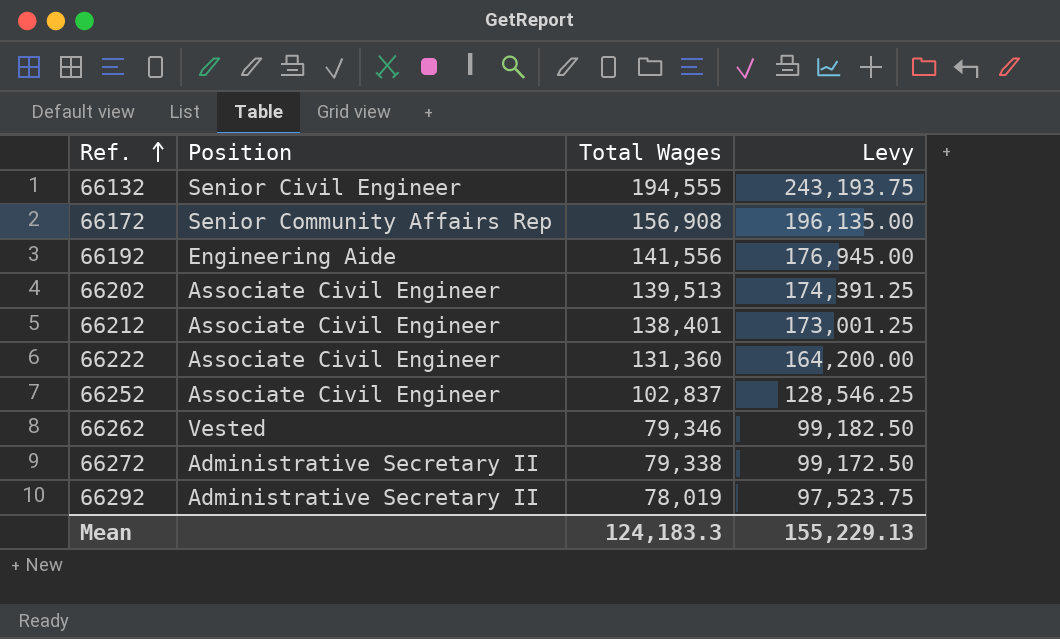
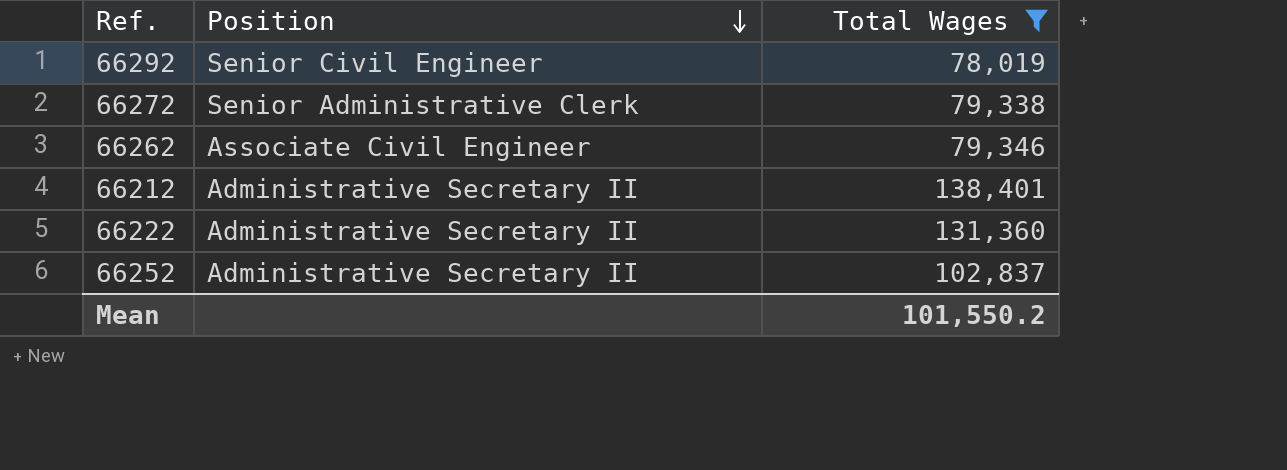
filter: none -> Total Wages <= 138,401
row order: Ref. ascending -> Position descending
column Levy | formula: [Total Wages] * 1.25 -> none
66292 | Position: Administrative Secretary II -> Senior Civil Engineer
66272 | Position: Administrative Secretary II -> Senior Administrative Clerk
66262 | Position: Vested -> Associate Civil Engineer
66212 | Position: Associate Civil Engineer -> Administrative Secretary II
66222 | Position: Associate Civil Engineer -> Administrative Secretary II
66252 | Position: Associate Civil Engineer -> Administrative Secretary II
Mean | Total Wages: 124,183.3 -> 101,550.2

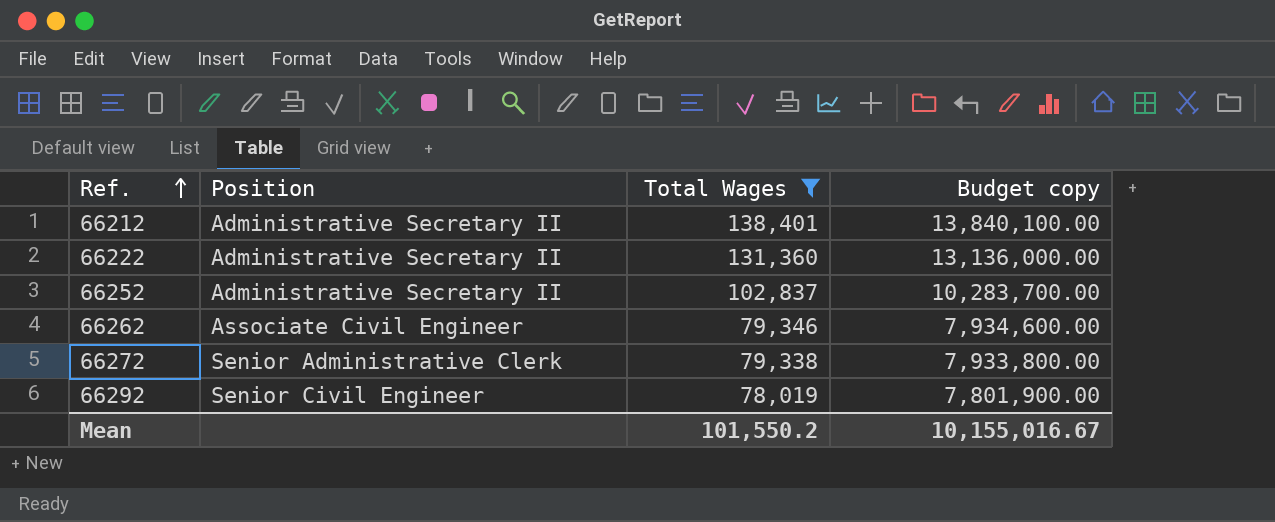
row order: Position descending -> Ref. ascending
column Budget copy | formula: none -> [Total Wages] * 100

